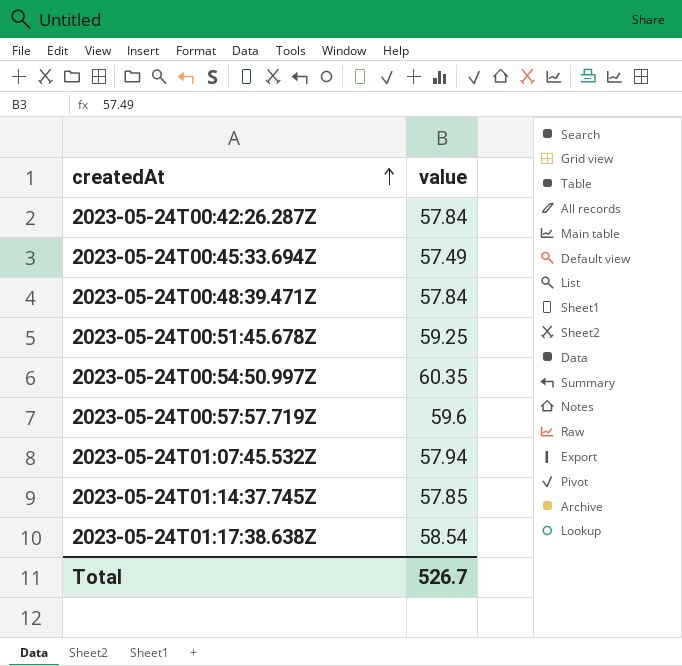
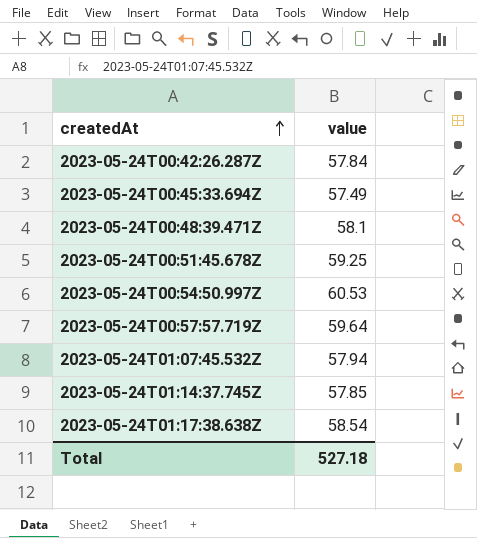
2023-05-24T00:48:39.471Z | value: 57.84 -> 58.1
2023-05-24T00:54:50.997Z | value: 60.35 -> 60.53
2023-05-24T00:57:57.719Z | value: 59.6 -> 59.64
Total | value: 526.7 -> 527.18

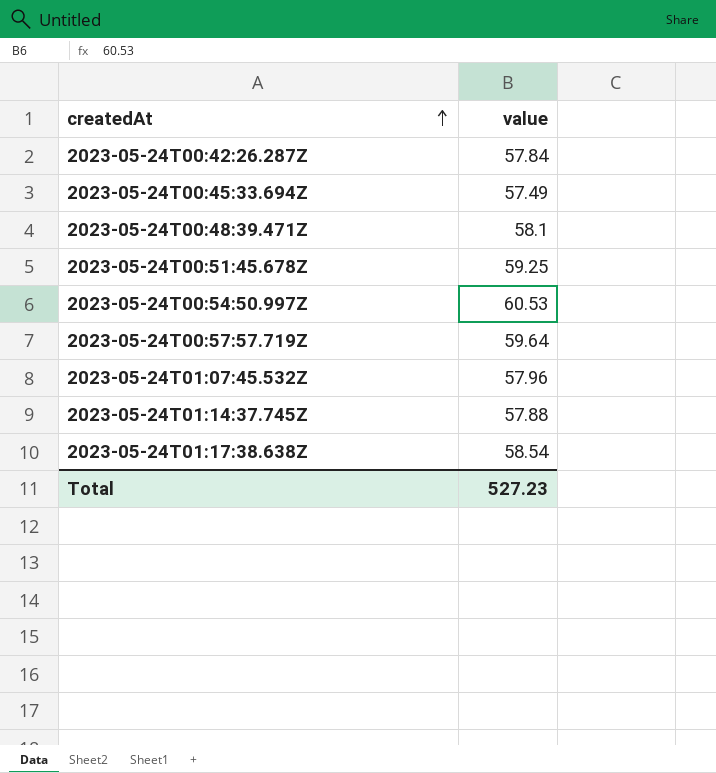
2023-05-24T01:07:45.532Z | value: 57.94 -> 57.96
2023-05-24T01:14:37.745Z | value: 57.85 -> 57.88
Total | value: 527.18 -> 527.23

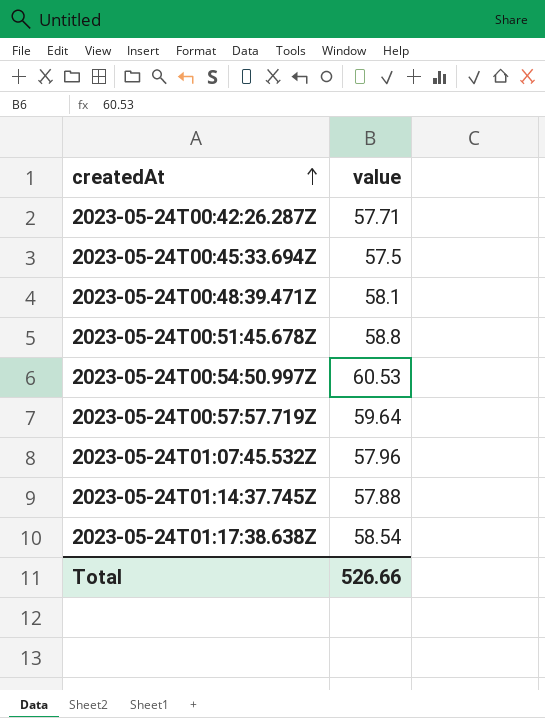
2023-05-24T00:42:26.287Z | value: 57.84 -> 57.71
2023-05-24T00:45:33.694Z | value: 57.49 -> 57.5
2023-05-24T00:51:45.678Z | value: 59.25 -> 58.8
Total | value: 527.23 -> 526.66

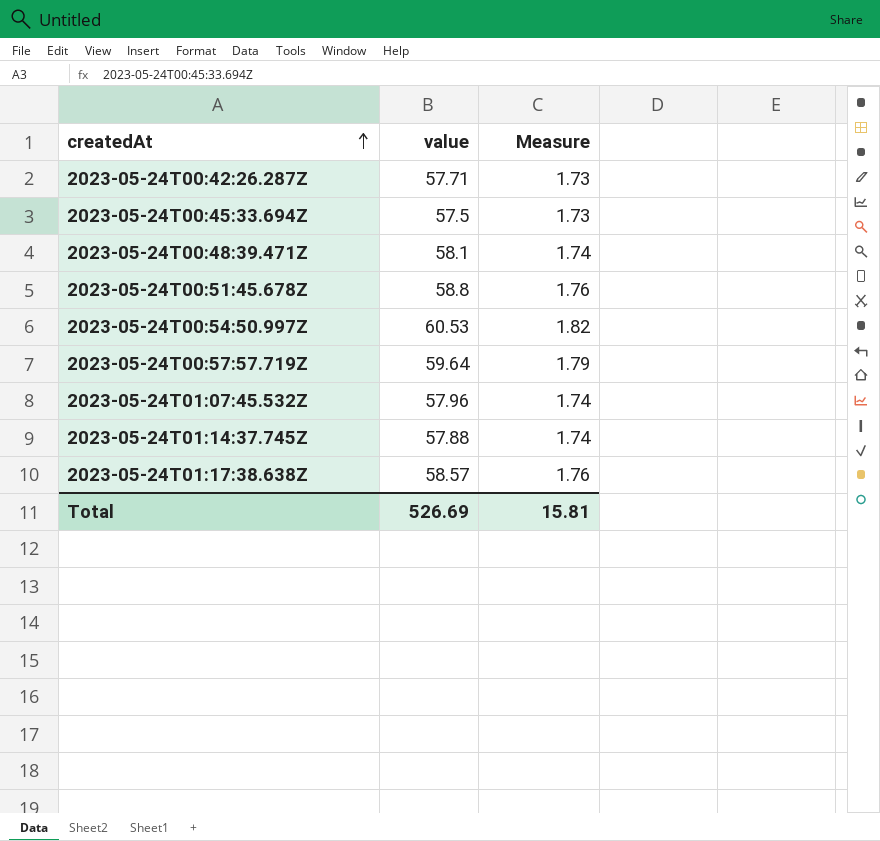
column Measure | formula: none -> [value] * 0.03
2023-05-24T01:17:38.638Z | value: 58.54 -> 58.57
Total | value: 526.66 -> 526.69

